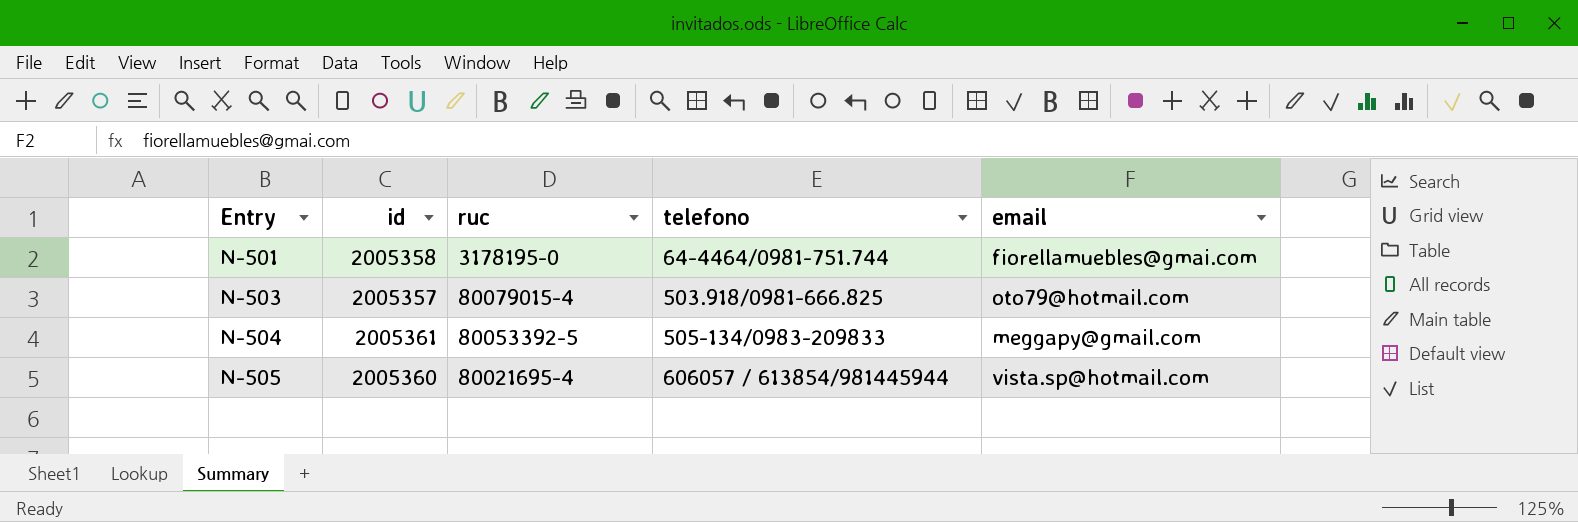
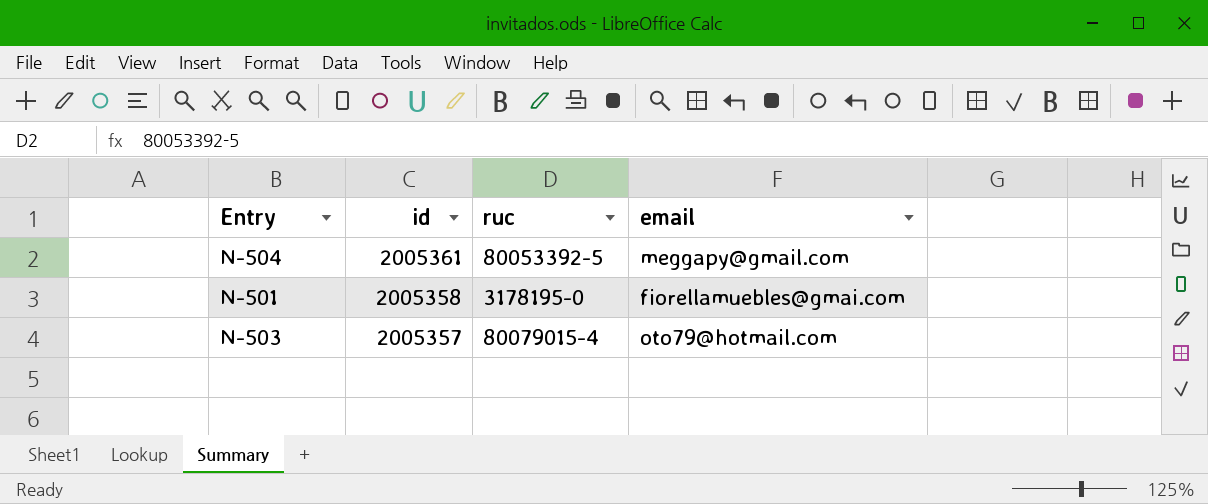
row order: Entry ascending -> id descending
column telefono | position: 4 -> none
row N-505: 2005360 | 80021695-4 | 606057 / 613854/981445944 | vista.sp@hotmail.com -> none

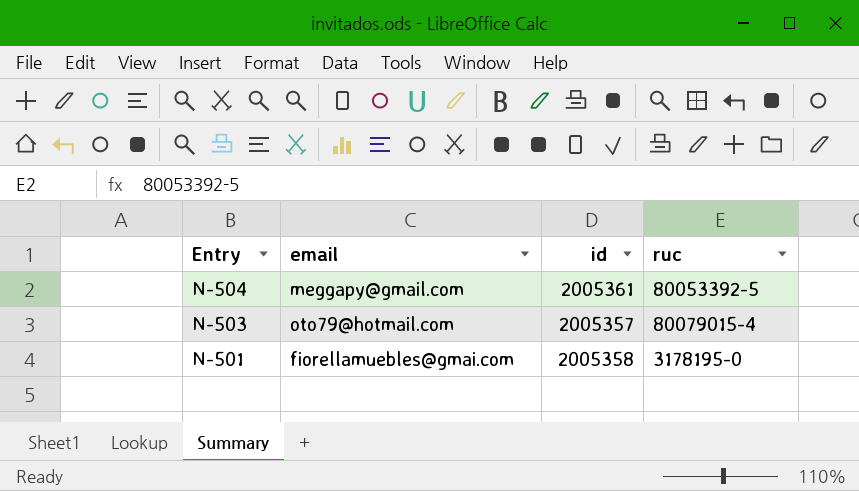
row order: id descending -> Entry descending
column email | position: 4 -> 2

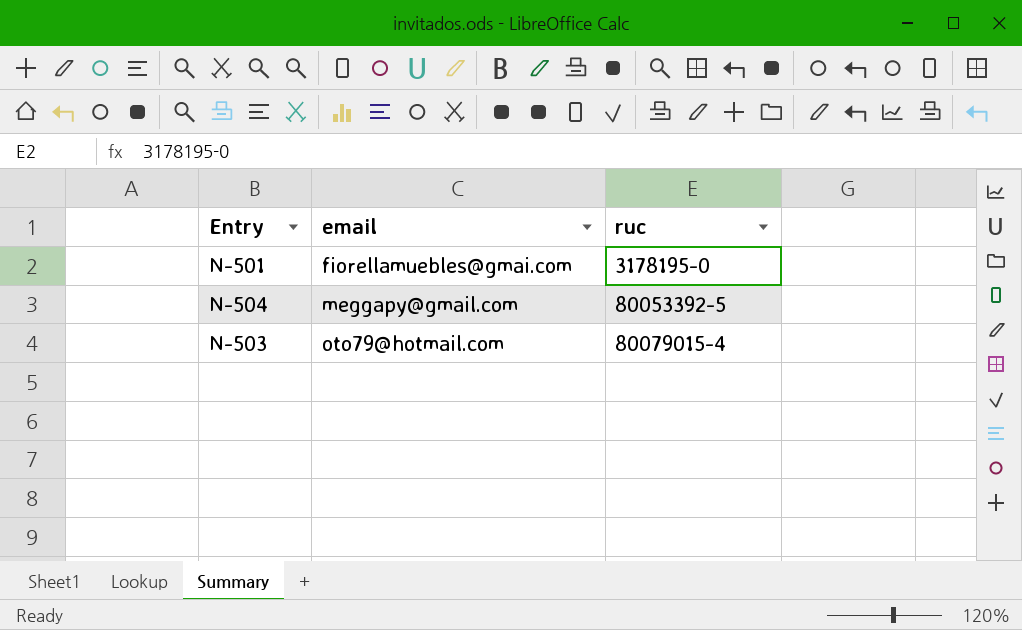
row order: Entry descending -> email ascending
column id | position: 3 -> none

